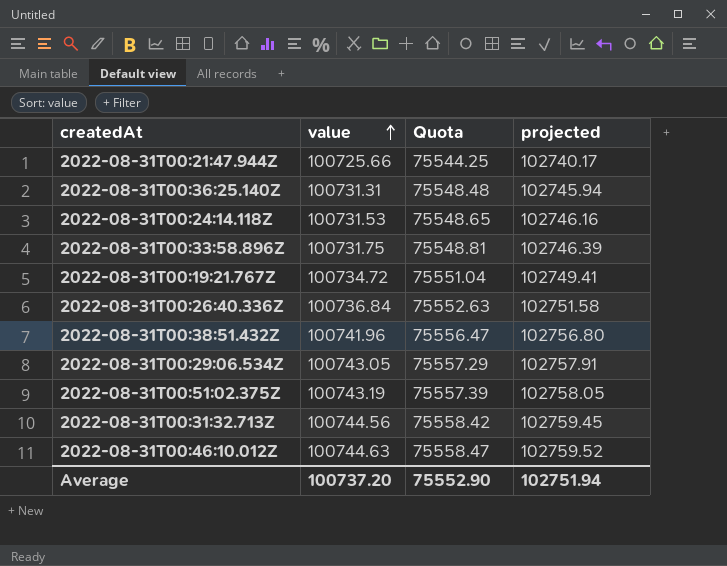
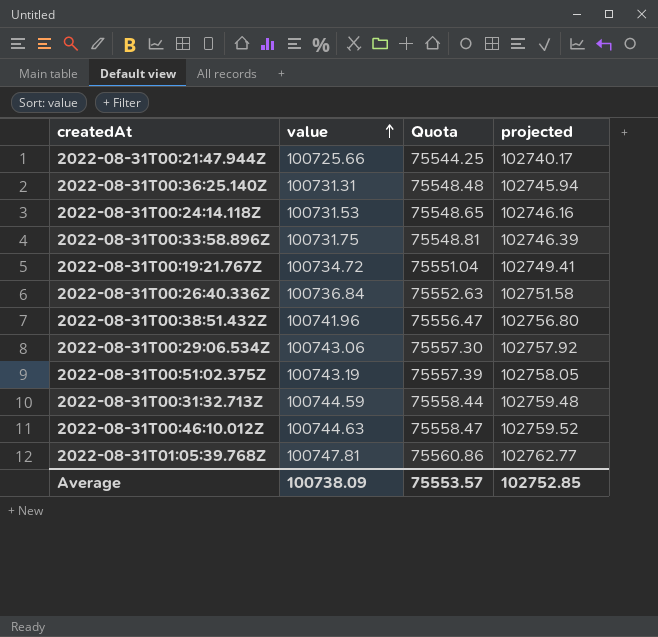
2022-08-31T00:29:06.534Z | value: 100743.05 -> 100743.06
2022-08-31T00:29:06.534Z | Quota: 75557.29 -> 75557.30
2022-08-31T00:29:06.534Z | projected: 102757.91 -> 102757.92
2022-08-31T00:31:32.713Z | value: 100744.56 -> 100744.59
2022-08-31T00:31:32.713Z | Quota: 75558.42 -> 75558.44
2022-08-31T00:31:32.713Z | projected: 102759.45 -> 102759.48
row 2022-08-31T01:05:39.768Z: none -> 100747.81 | 75560.86 | 102762.77
Average | value: 100737.20 -> 100738.09
Average | Quota: 75552.90 -> 75553.57
Average | projected: 102751.94 -> 102752.85

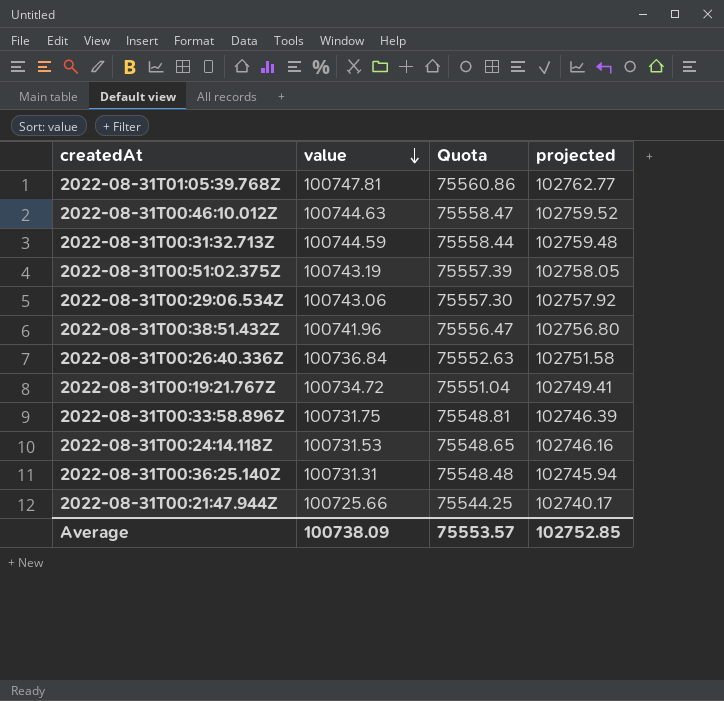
row order: value ascending -> value descending

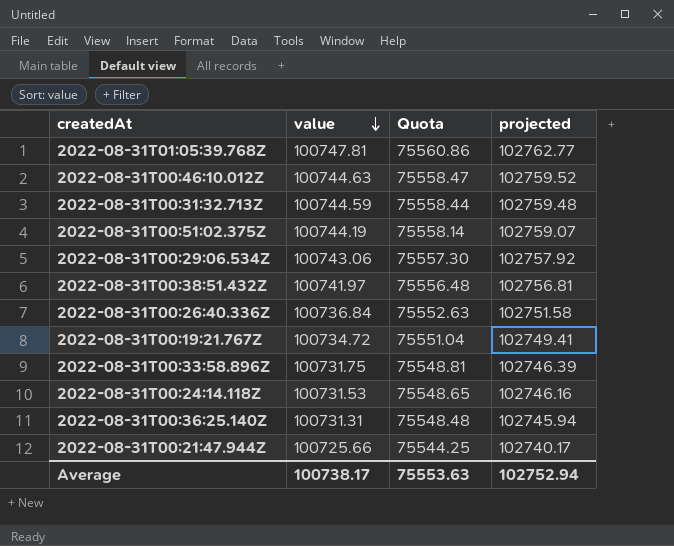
2022-08-31T00:51:02.375Z | value: 100743.19 -> 100744.19
2022-08-31T00:51:02.375Z | Quota: 75557.39 -> 75558.14
2022-08-31T00:51:02.375Z | projected: 102758.05 -> 102759.07
2022-08-31T00:38:51.432Z | value: 100741.96 -> 100741.97
2022-08-31T00:38:51.432Z | Quota: 75556.47 -> 75556.48
2022-08-31T00:38:51.432Z | projected: 102756.80 -> 102756.81
Average | value: 100738.09 -> 100738.17
Average | Quota: 75553.57 -> 75553.63
Average | projected: 102752.85 -> 102752.94

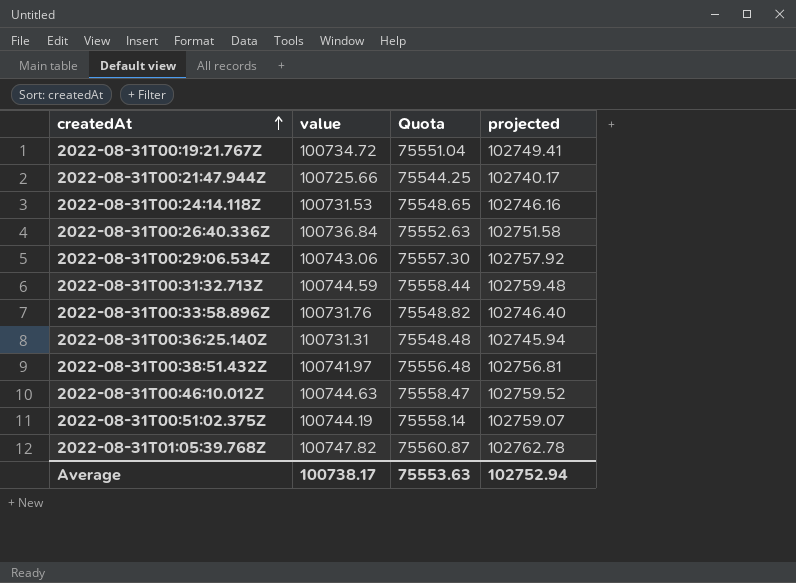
row order: value descending -> createdAt ascending
2022-08-31T00:33:58.896Z | value: 100731.75 -> 100731.76
2022-08-31T00:33:58.896Z | Quota: 75548.81 -> 75548.82
2022-08-31T00:33:58.896Z | projected: 102746.39 -> 102746.40
2022-08-31T01:05:39.768Z | value: 100747.81 -> 100747.82
2022-08-31T01:05:39.768Z | Quota: 75560.86 -> 75560.87
2022-08-31T01:05:39.768Z | projected: 102762.77 -> 102762.78

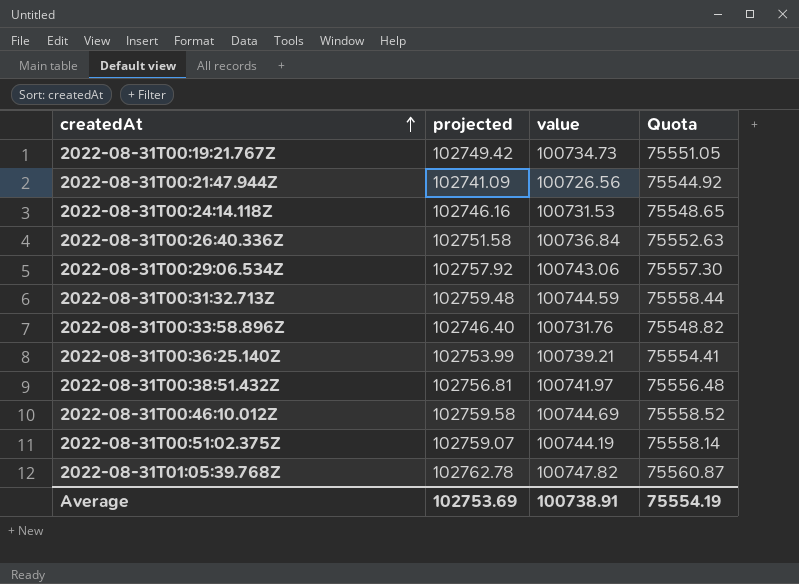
column projected | position: 4 -> 2
2022-08-31T00:19:21.767Z | projected: 102749.41 -> 102749.42
2022-08-31T00:19:21.767Z | value: 100734.72 -> 100734.73
2022-08-31T00:19:21.767Z | Quota: 75551.04 -> 75551.05
2022-08-31T00:21:47.944Z | projected: 102740.17 -> 102741.09
2022-08-31T00:21:47.944Z | value: 100725.66 -> 100726.56
2022-08-31T00:21:47.944Z | Quota: 75544.25 -> 75544.92
2022-08-31T00:36:25.140Z | projected: 102745.94 -> 102753.99
2022-08-31T00:36:25.140Z | value: 100731.31 -> 100739.21
2022-08-31T00:36:25.140Z | Quota: 75548.48 -> 75554.41
2022-08-31T00:46:10.012Z | projected: 102759.52 -> 102759.58
2022-08-31T00:46:10.012Z | value: 100744.63 -> 100744.69
2022-08-31T00:46:10.012Z | Quota: 75558.47 -> 75558.52
Average | projected: 102752.94 -> 102753.69
Average | value: 100738.17 -> 100738.91
Average | Quota: 75553.63 -> 75554.19

